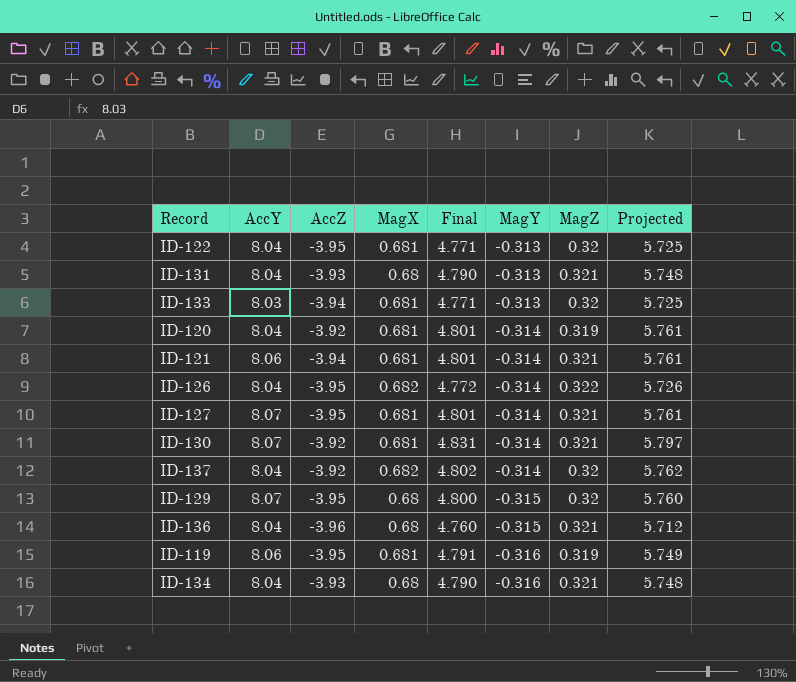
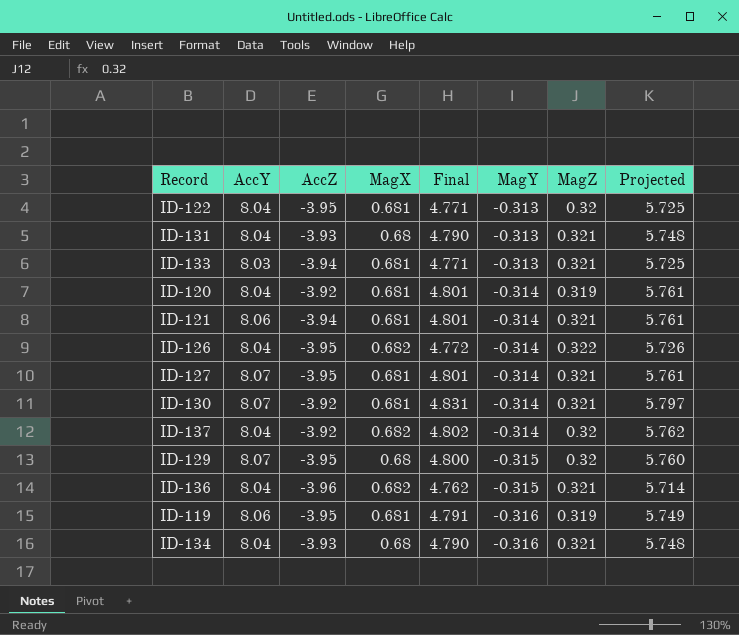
ID-133 | MagZ: 0.32 -> 0.321
ID-136 | MagX: 0.68 -> 0.682
ID-136 | Final: 4.760 -> 4.762
ID-136 | Projected: 5.712 -> 5.714

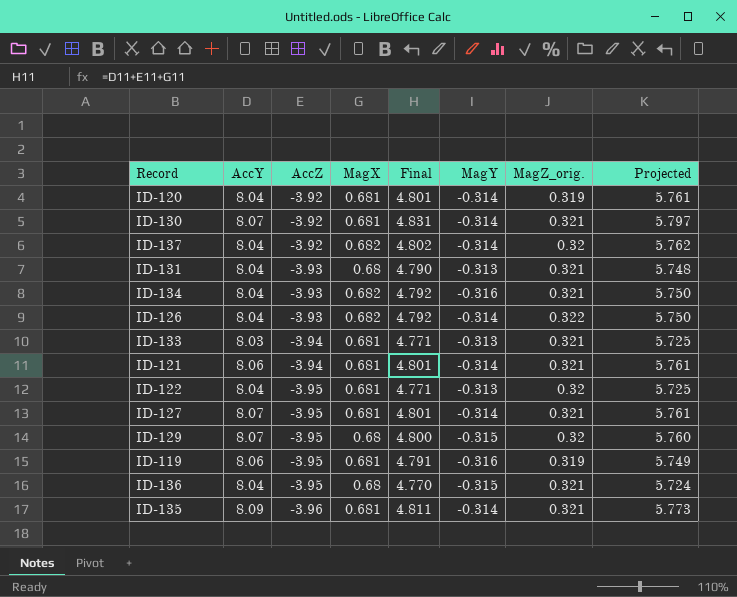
row order: MagY descending -> AccZ descending
column name: MagZ -> MagZ_orig.
ID-134 | MagX: 0.68 -> 0.682
ID-134 | Final: 4.790 -> 4.792
ID-134 | Projected: 5.748 -> 5.750
ID-126 | AccZ: -3.95 -> -3.93
ID-126 | Final: 4.772 -> 4.792
ID-126 | Projected: 5.726 -> 5.750
ID-136 | AccZ: -3.96 -> -3.95
ID-136 | MagX: 0.682 -> 0.68
ID-136 | Final: 4.762 -> 4.770
ID-136 | Projected: 5.714 -> 5.724
row ID-135: none -> 8.09 | -3.96 | 0.681 | 4.811 | -0.314 | 0.321 | 5.773

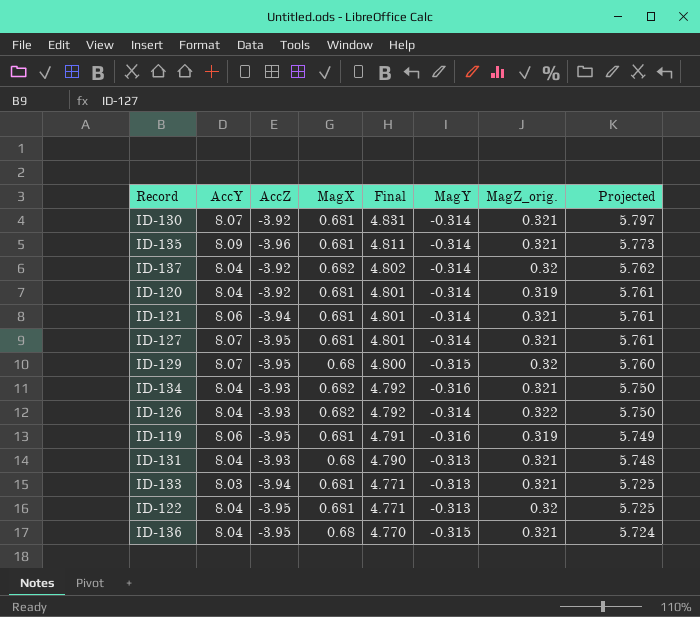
row order: AccZ descending -> Final descending

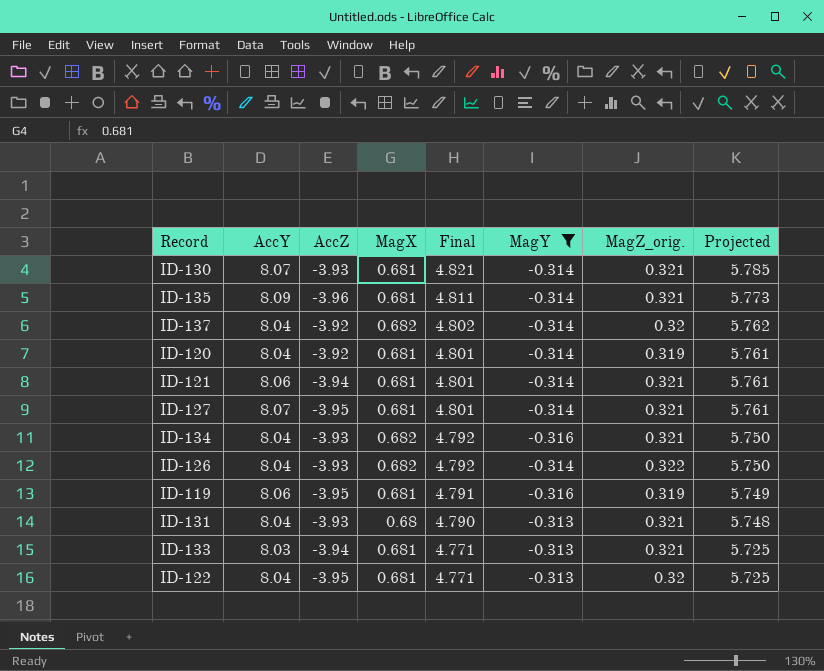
filter: none -> MagY != -0.315
ID-130 | AccZ: -3.92 -> -3.93
ID-130 | Final: 4.831 -> 4.821
ID-130 | Projected: 5.797 -> 5.785

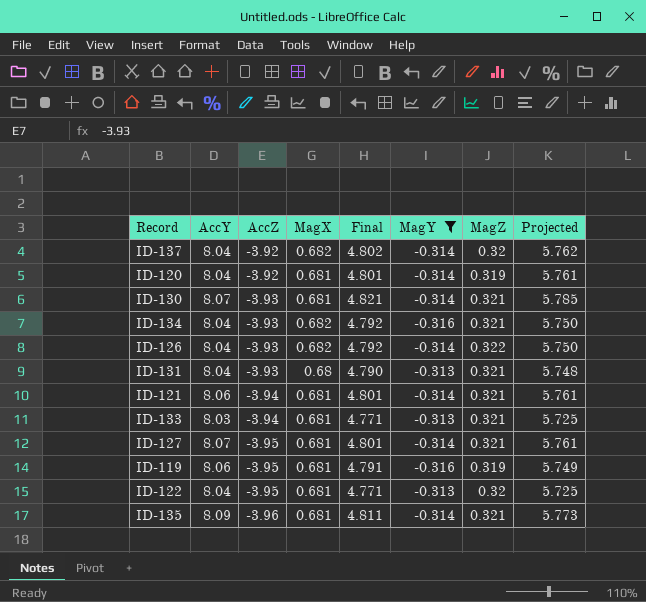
row order: Final descending -> AccZ descending
column name: MagZ_orig. -> MagZ

